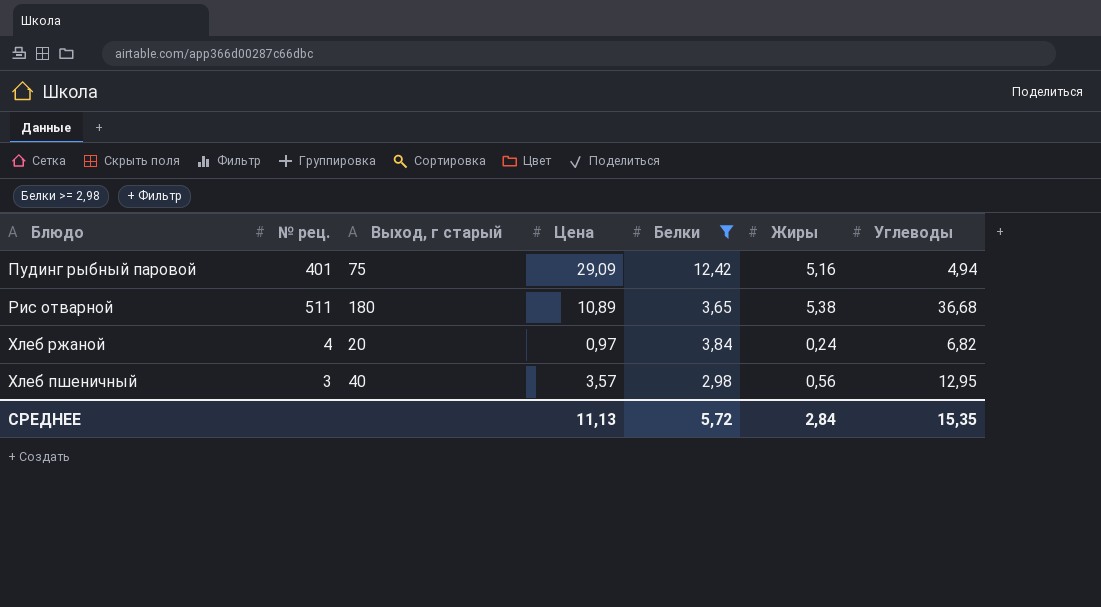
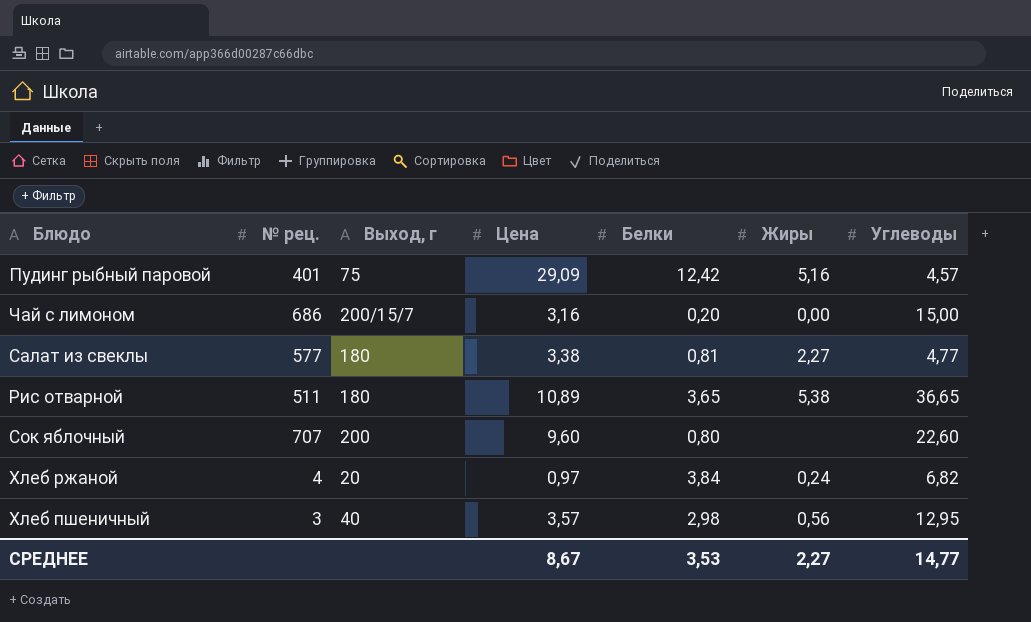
filter: Белки >= 2,98 -> none
column name: Выход, г старый -> Выход, г
Пудинг рыбный паровой | Углеводы: 4,94 -> 4,57
Рис отварной | Углеводы: 36,68 -> 36,65
СРЕДНЕЕ | Цена: 11,13 -> 8,67
СРЕДНЕЕ | Белки: 5,72 -> 3,53
СРЕДНЕЕ | Жиры: 2,84 -> 2,27
СРЕДНЕЕ | Углеводы: 15,35 -> 14,77

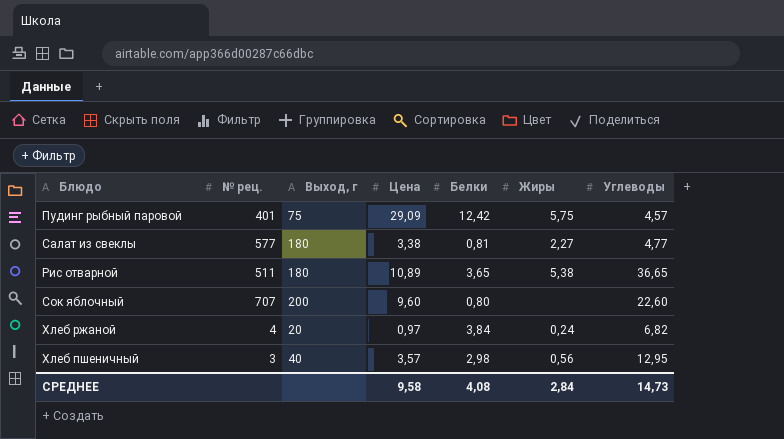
row Чай с лимоном: 686 | 200/15/7 | 3,16 | 0,20 | 0,00 | 15,00 -> none
Пудинг рыбный паровой | Жиры: 5,16 -> 5,75
СРЕДНЕЕ | Цена: 8,67 -> 9,58
СРЕДНЕЕ | Белки: 3,53 -> 4,08
СРЕДНЕЕ | Жиры: 2,27 -> 2,84
СРЕДНЕЕ | Углеводы: 14,77 -> 14,73

